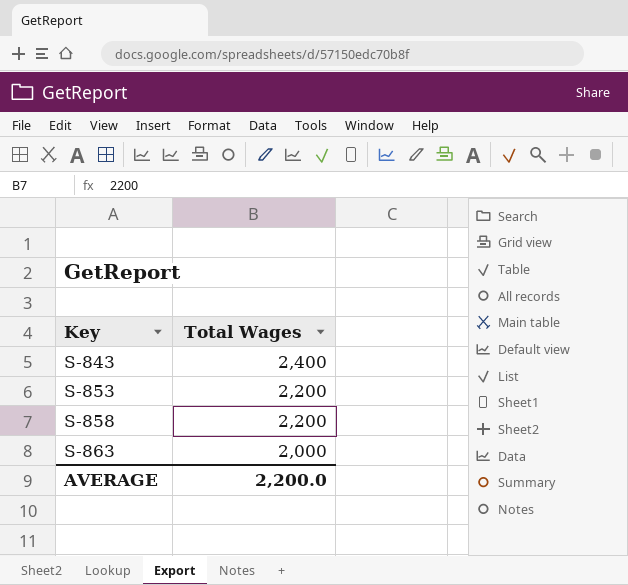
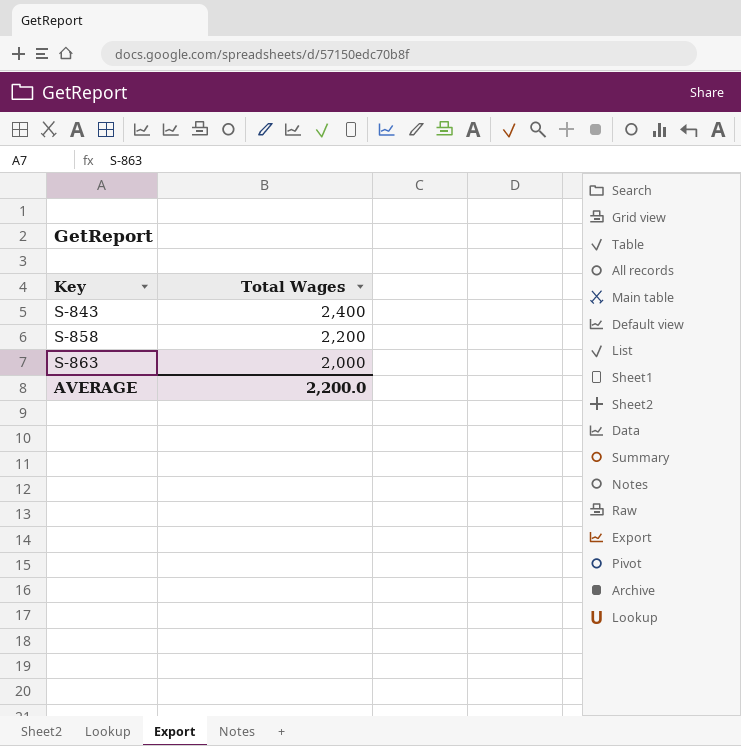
row S-853: 2,200 -> none

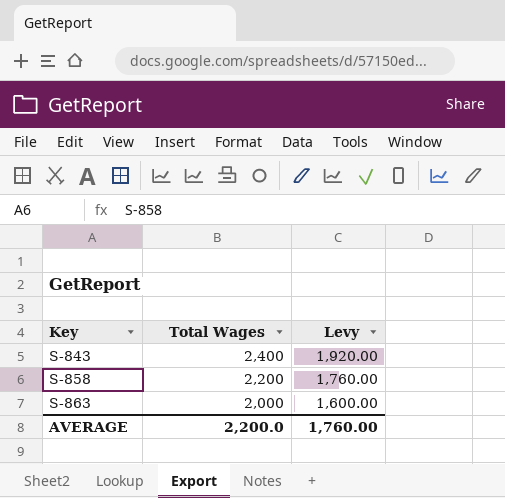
column Levy | formula: none -> [Total Wages] * 0.8

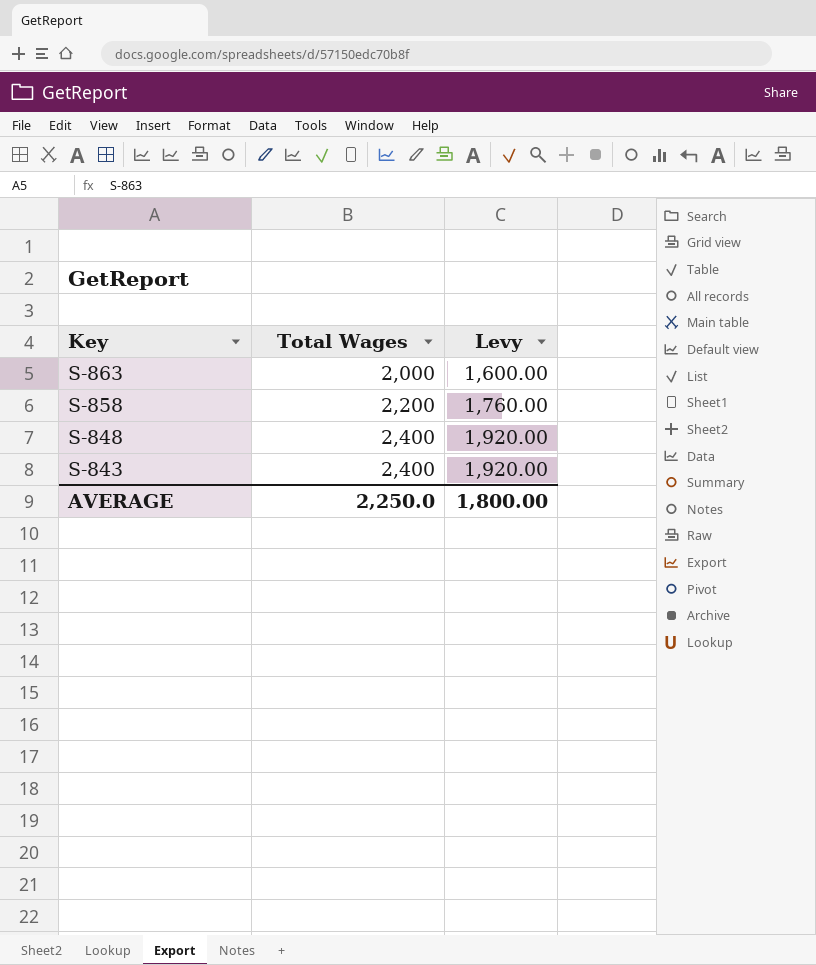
row order: Key ascending -> Key descending
row S-848: none -> 2,400 | 1,920.00
AVERAGE | Total Wages: 2,200.0 -> 2,250.0
AVERAGE | Levy: 1,760.00 -> 1,800.00

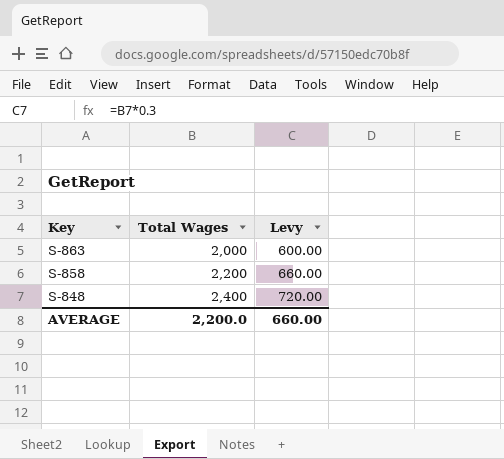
column Levy | formula: [Total Wages] * 0.8 -> [Total Wages] * 0.3
row S-843: 2,400 | 1,920.00 -> none
AVERAGE | Total Wages: 2,250.0 -> 2,200.0
AVERAGE | Levy: 1,800.00 -> 660.00

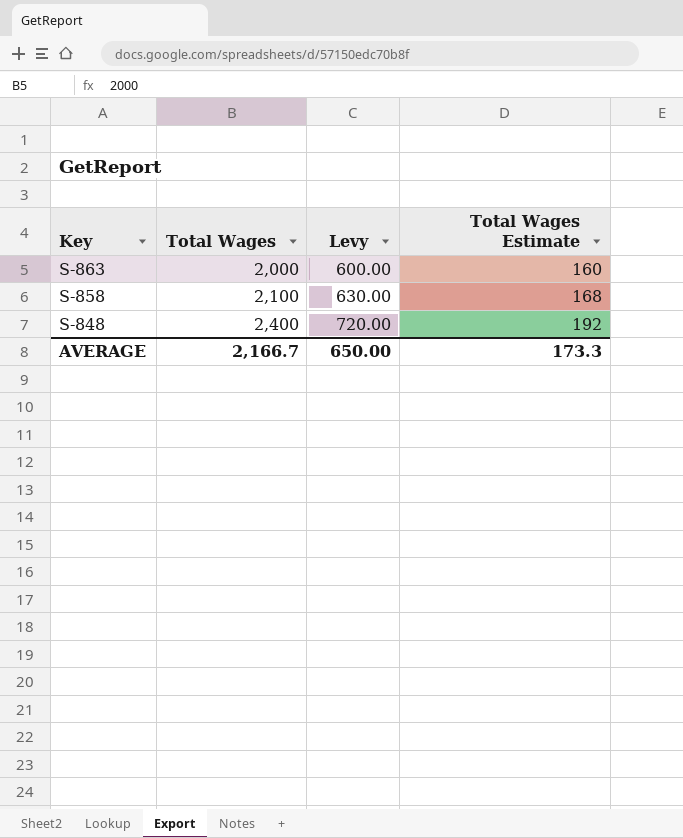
column Total Wages Estimate | formula: none -> [Total Wages] * 0.08
S-858 | Total Wages: 2,200 -> 2,100
S-858 | Levy: 660.00 -> 630.00
AVERAGE | Total Wages: 2,200.0 -> 2,166.7
AVERAGE | Levy: 660.00 -> 650.00

